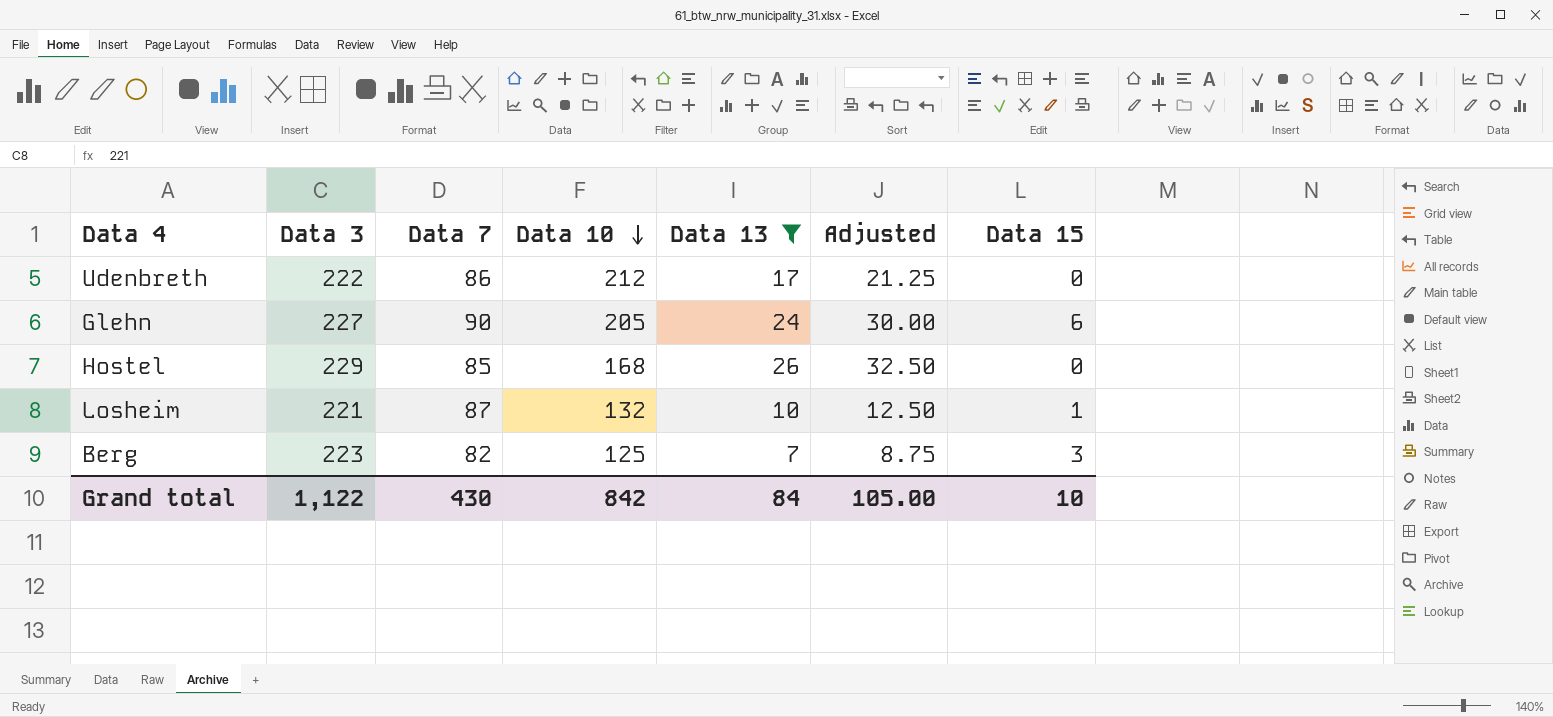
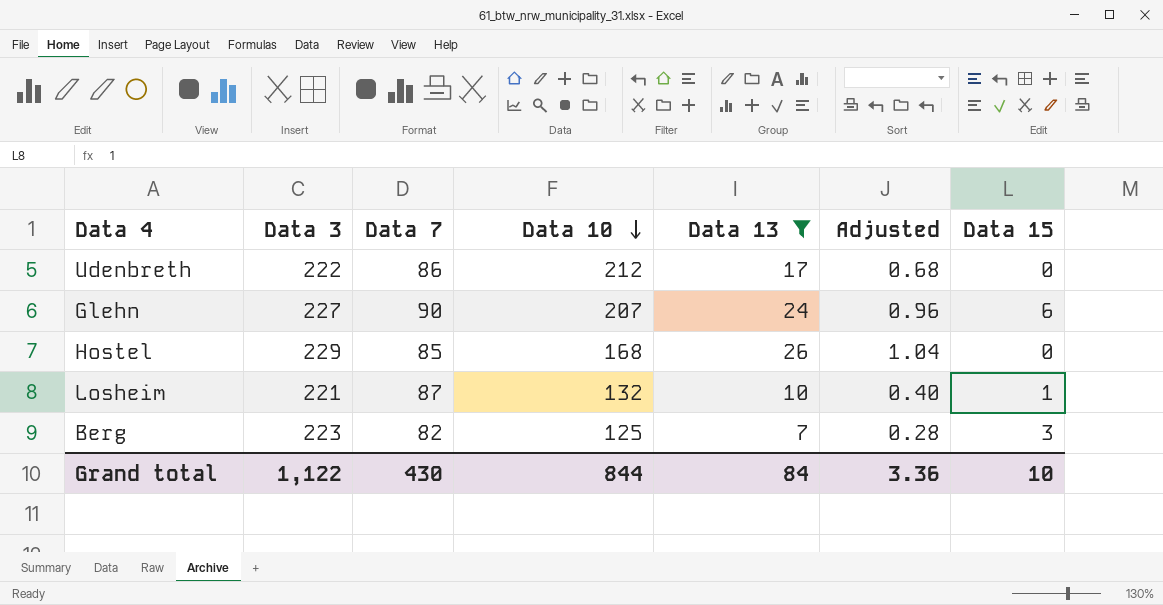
column Adjusted | formula: [Data 13] * 1.25 -> [Data 13] * 0.04
Glehn | Data 10: 205 -> 207
Grand total | Data 10: 842 -> 844
Grand total | Adjusted: 105.00 -> 3.36

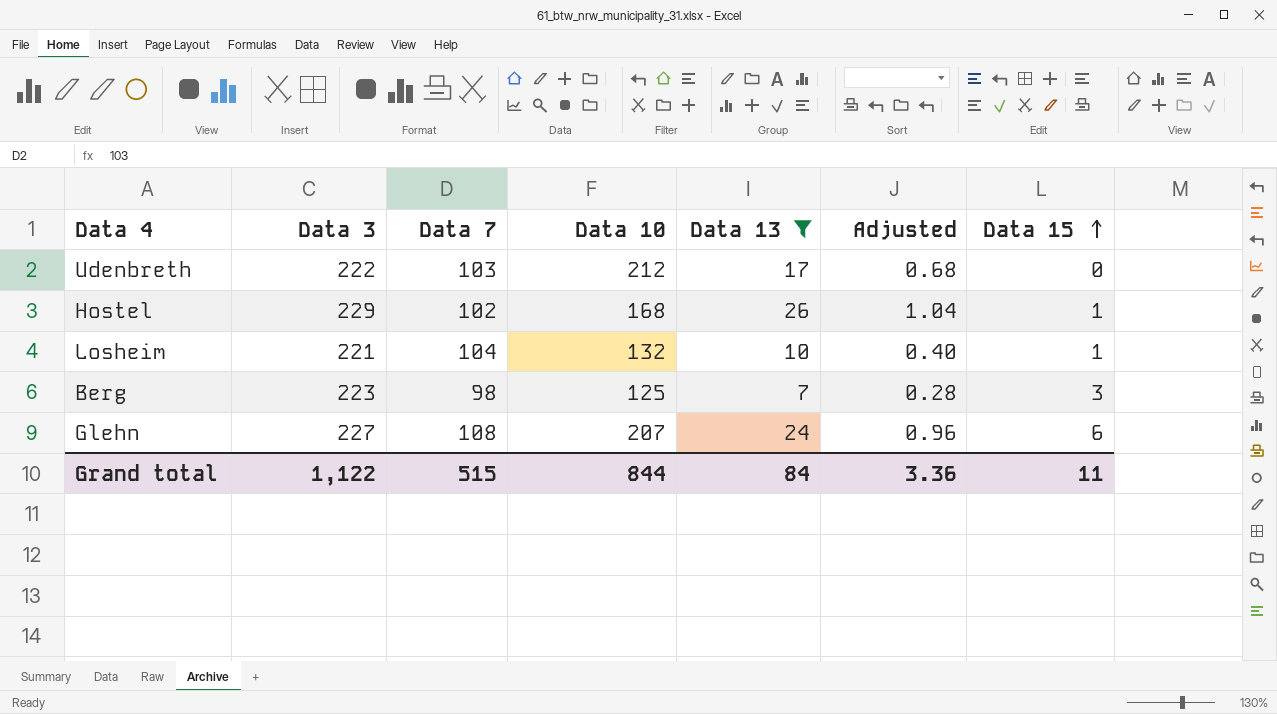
row order: Data 10 descending -> Data 15 ascending
Udenbreth | Data 7: 86 -> 103
Hostel | Data 7: 85 -> 102
Hostel | Data 15: 0 -> 1
Losheim | Data 7: 87 -> 104
Berg | Data 7: 82 -> 98
Glehn | Data 7: 90 -> 108
Grand total | Data 7: 430 -> 515
Grand total | Data 15: 10 -> 11

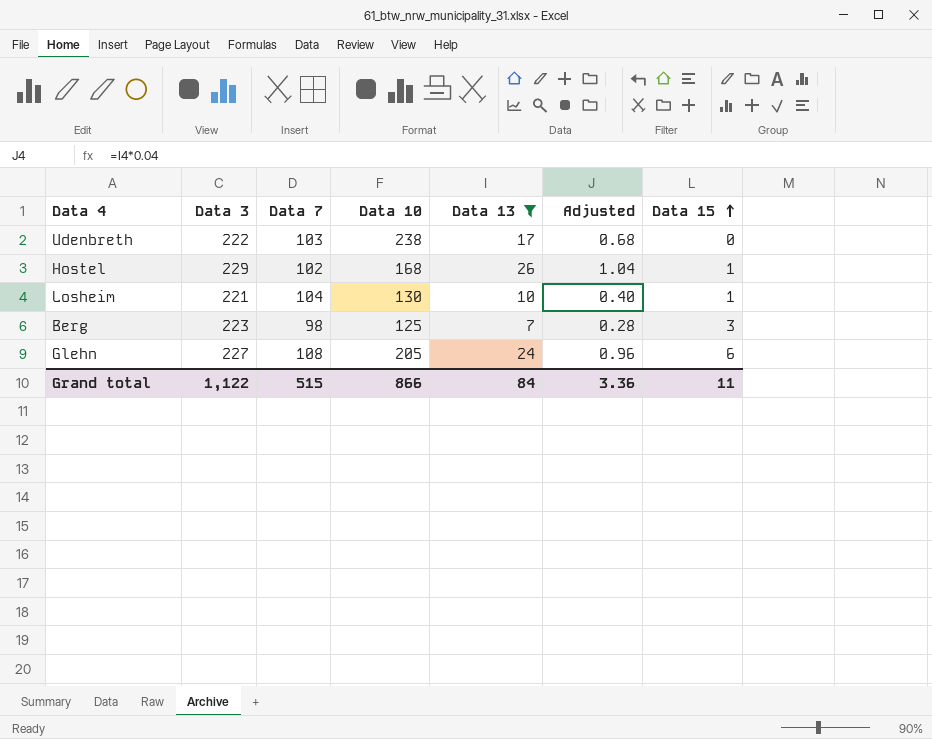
Udenbreth | Data 10: 212 -> 238
Losheim | Data 10: 132 -> 130
Glehn | Data 10: 207 -> 205
Grand total | Data 10: 844 -> 866

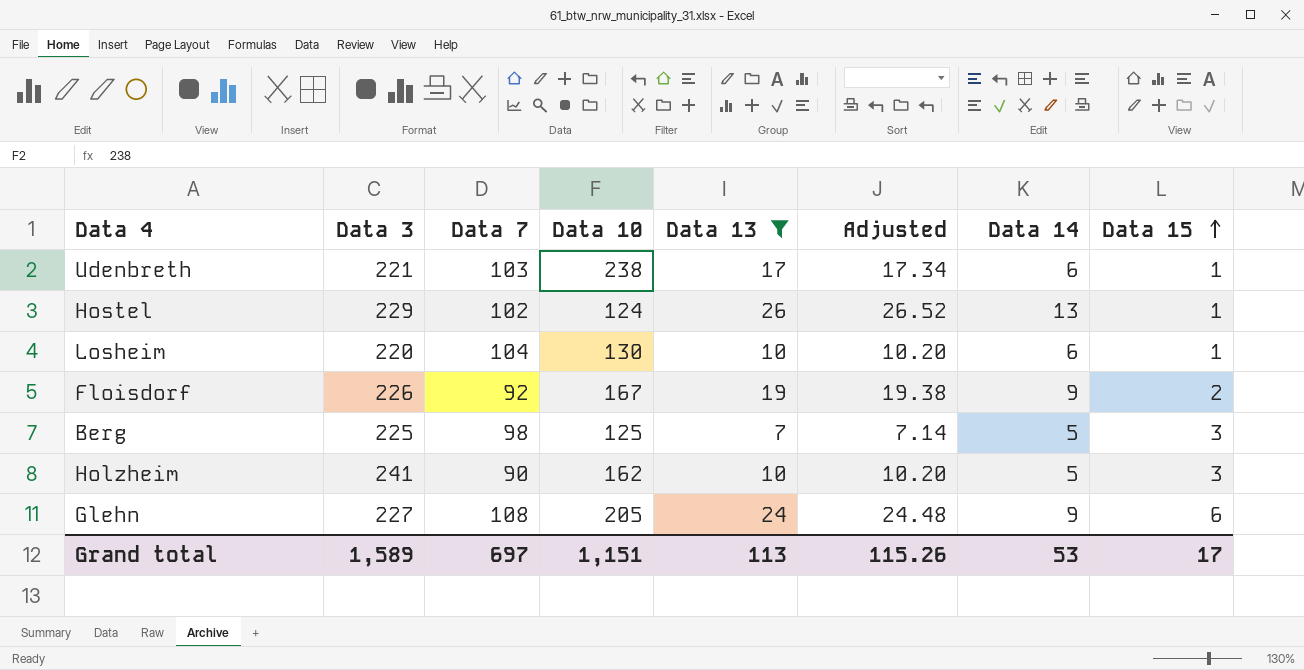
column Adjusted | formula: [Data 13] * 0.04 -> [Data 13] * 1.02
column Data 14 | position: none -> 7
Udenbreth | Data 3: 222 -> 221
Udenbreth | Data 15: 0 -> 1
Hostel | Data 10: 168 -> 124
Losheim | Data 3: 221 -> 220
row Floisdorf: none -> 226 | 92 | 167 | 19 | 19.38 | 9 | 2
Berg | Data 3: 223 -> 225
row Holzheim: none -> 241 | 90 | 162 | 10 | 10.20 | 5 | 3
Grand total | Data 3: 1,122 -> 1,589
Grand total | Data 7: 515 -> 697
Grand total | Data 10: 866 -> 1,151
Grand total | Data 13: 84 -> 113
Grand total | Adjusted: 3.36 -> 115.26
Grand total | Data 15: 11 -> 17

